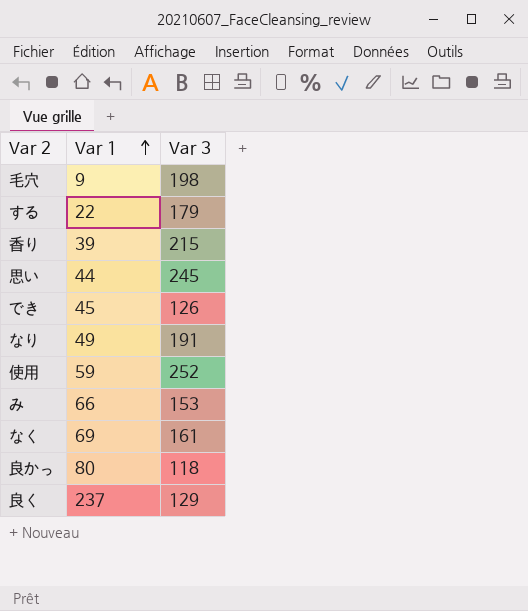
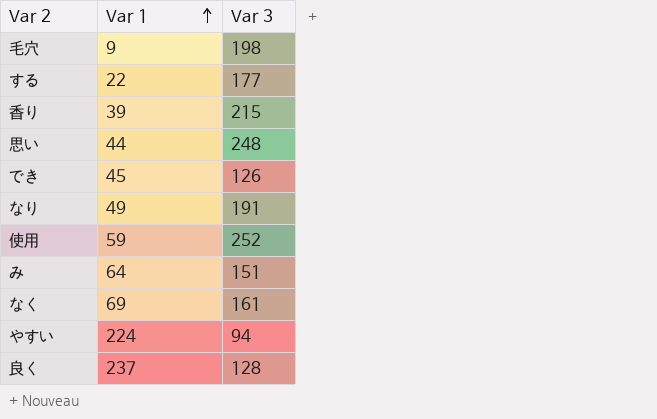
row 良かっ: 80 | 118 -> none
する | Var 3: 179 -> 177
思い | Var 3: 245 -> 248
み | Var 1: 66 -> 64
み | Var 3: 153 -> 151
row やすい: none -> 224 | 94
良く | Var 3: 129 -> 128

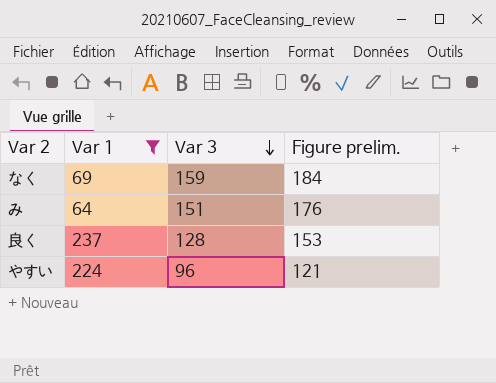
filter: none -> Var 1 >= 64
row order: Var 1 ascending -> Var 3 descending
column Figure prelim. | formula: none -> [Var 3] + 25
なく | Var 3: 161 -> 159
やすい | Var 3: 94 -> 96

